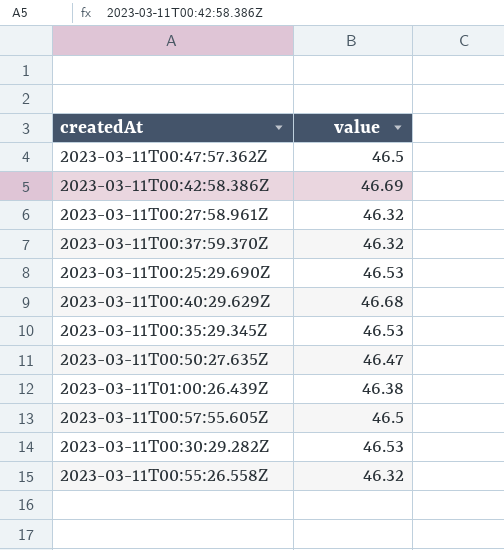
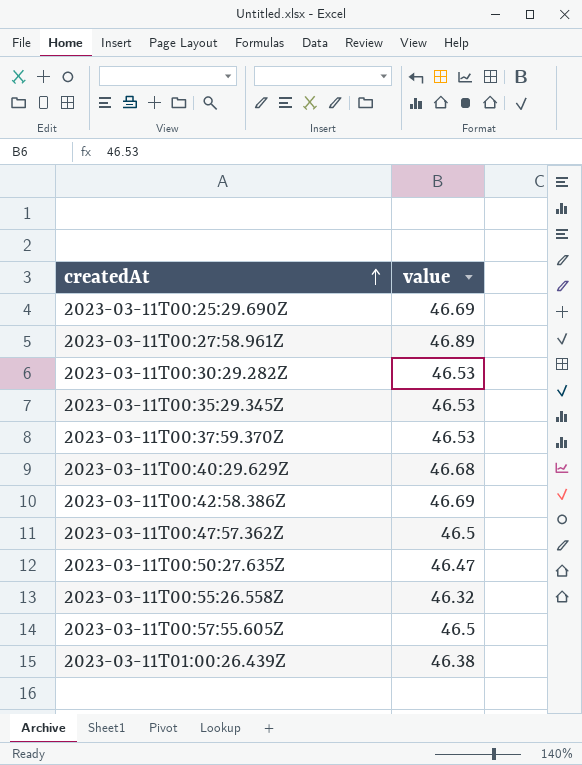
row order: none -> createdAt ascending
2023-03-11T00:25:29.690Z | value: 46.53 -> 46.69
2023-03-11T00:27:58.961Z | value: 46.32 -> 46.89
2023-03-11T00:37:59.370Z | value: 46.32 -> 46.53

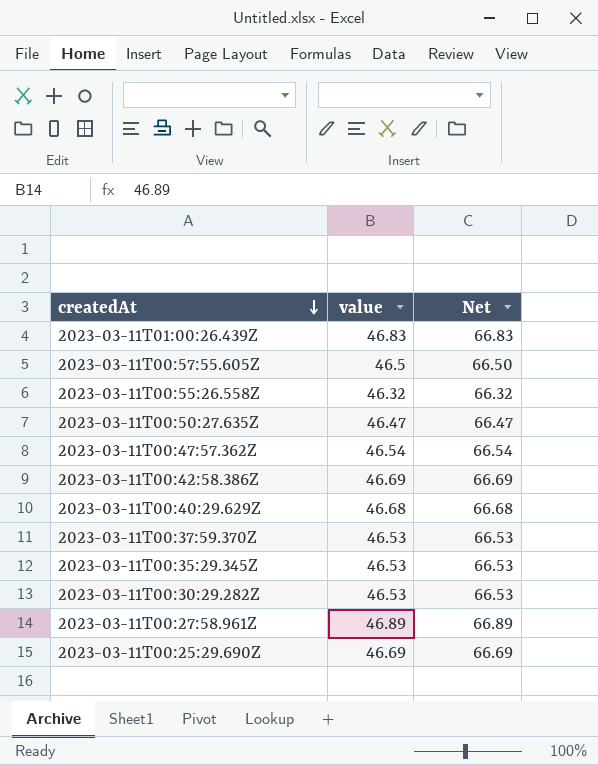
row order: createdAt ascending -> createdAt descending
column Net | formula: none -> [value] + 20
2023-03-11T01:00:26.439Z | value: 46.38 -> 46.83
2023-03-11T00:47:57.362Z | value: 46.5 -> 46.54

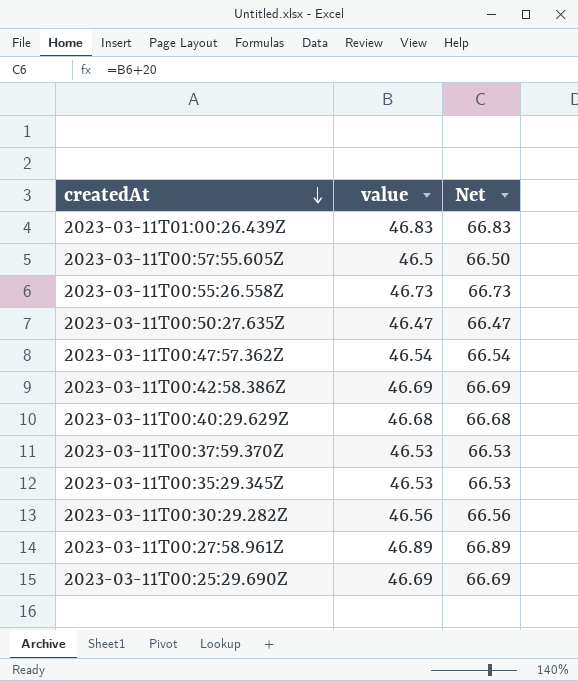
2023-03-11T00:55:26.558Z | value: 46.32 -> 46.73
2023-03-11T00:55:26.558Z | Net: 66.32 -> 66.73
2023-03-11T00:30:29.282Z | value: 46.53 -> 46.56
2023-03-11T00:30:29.282Z | Net: 66.53 -> 66.56

